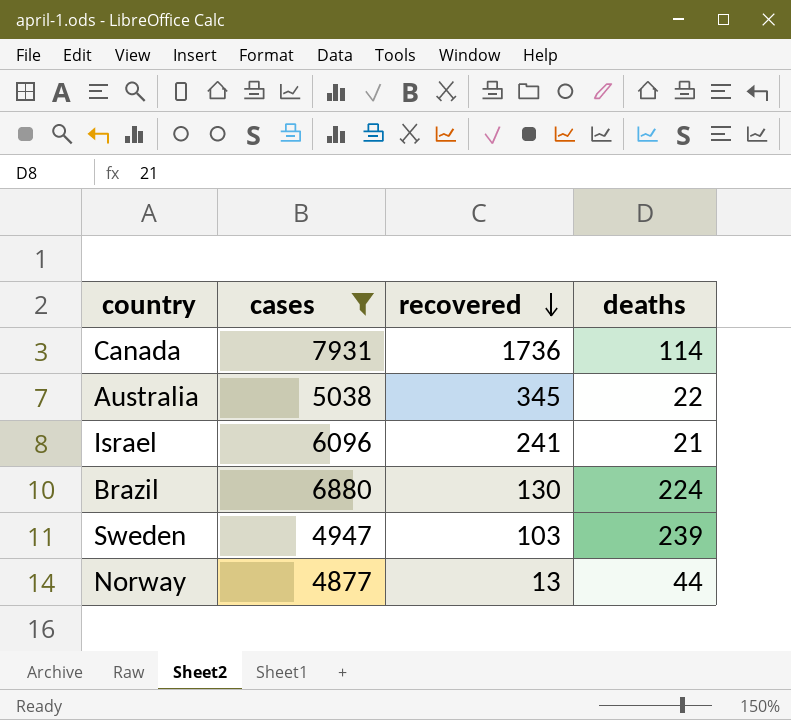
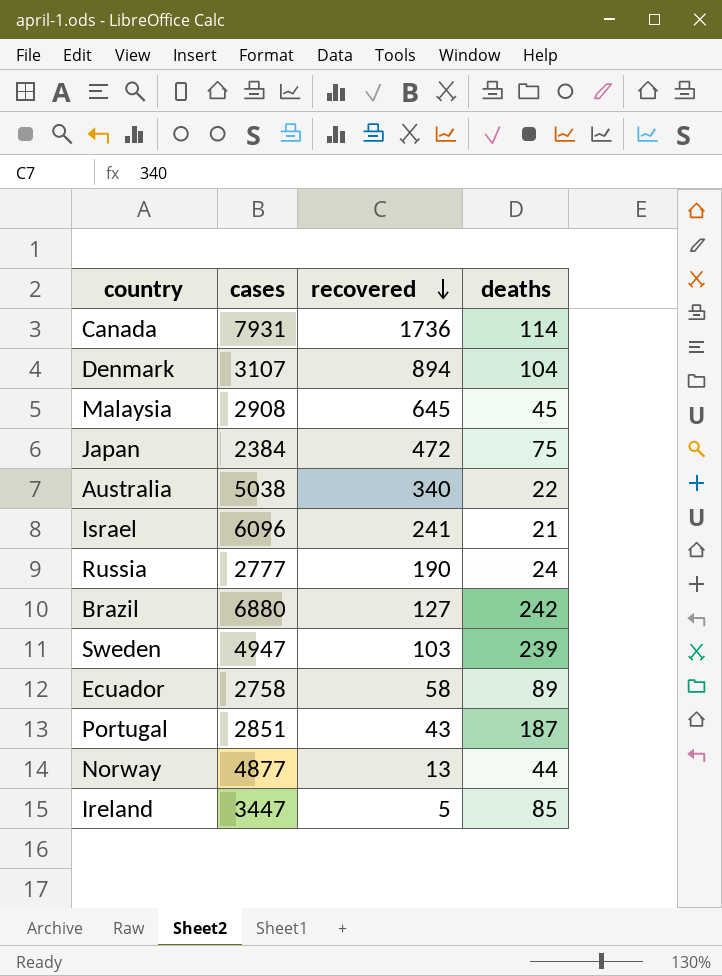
filter: cases >= 4877 -> none
Australia | recovered: 345 -> 340
Brazil | recovered: 130 -> 127
Brazil | deaths: 224 -> 242

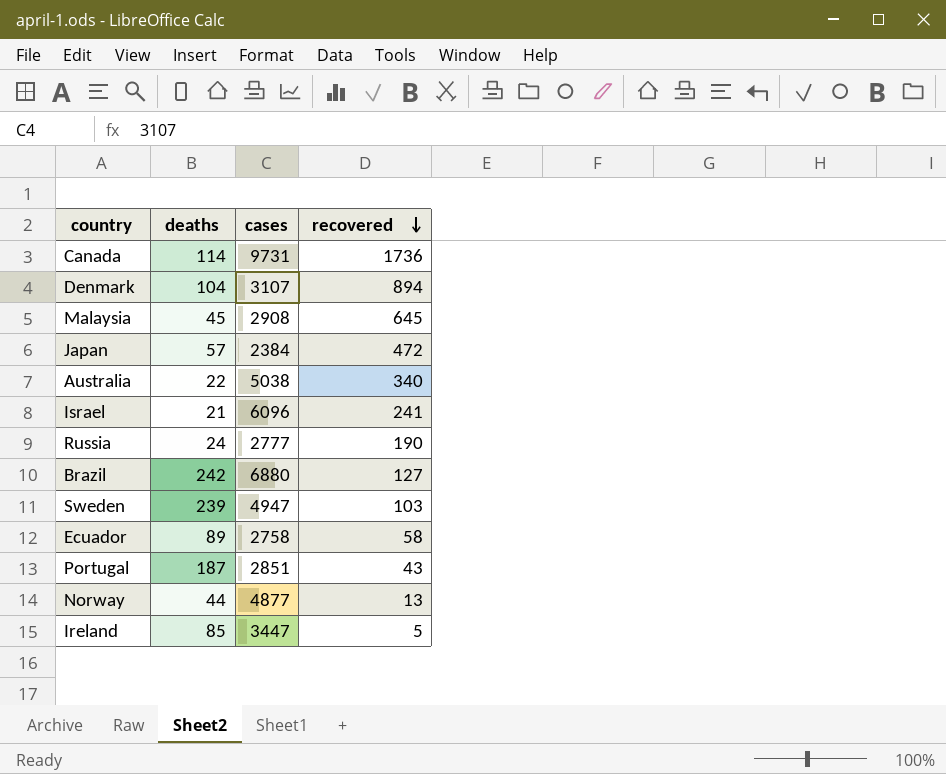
column deaths | position: 4 -> 2
Canada | cases: 7931 -> 9731
Japan | deaths: 75 -> 57

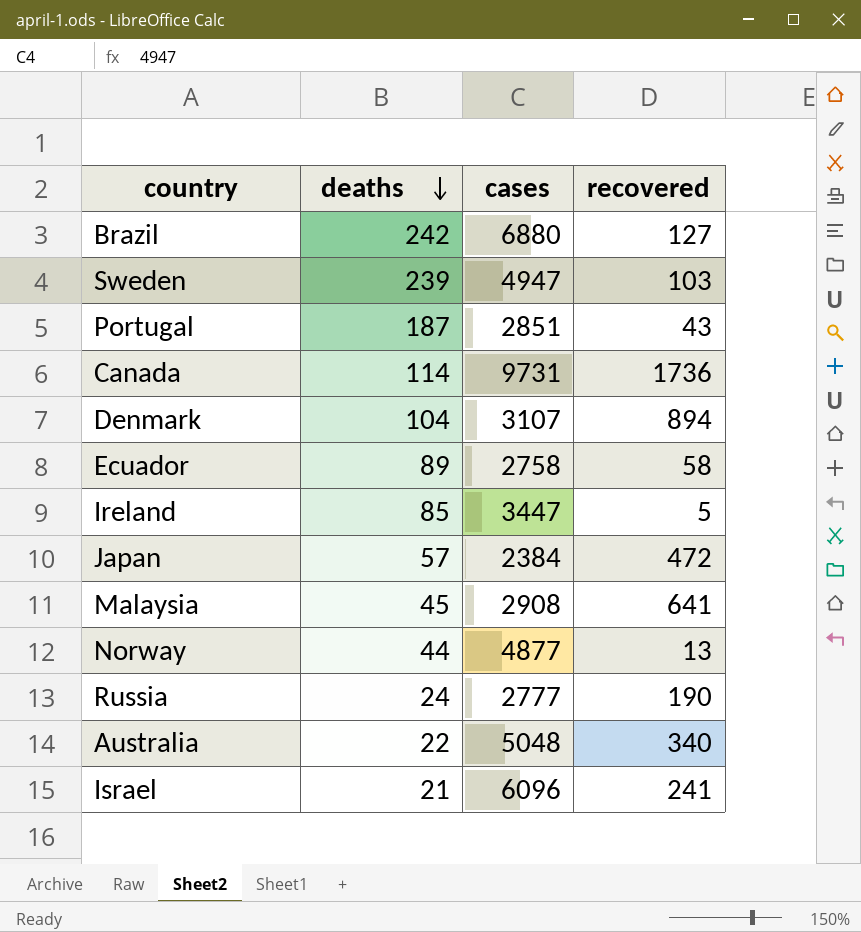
row order: recovered descending -> deaths descending
Malaysia | recovered: 645 -> 641
Australia | cases: 5038 -> 5048

